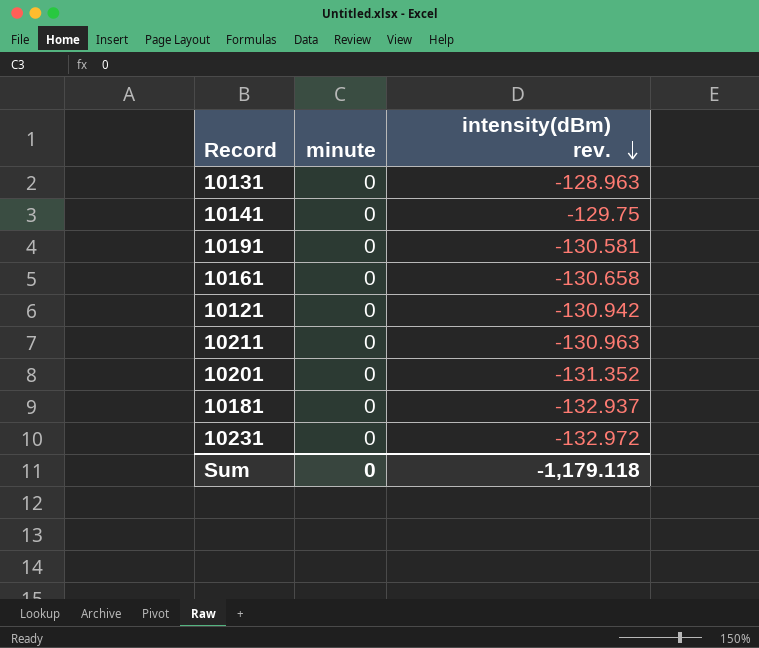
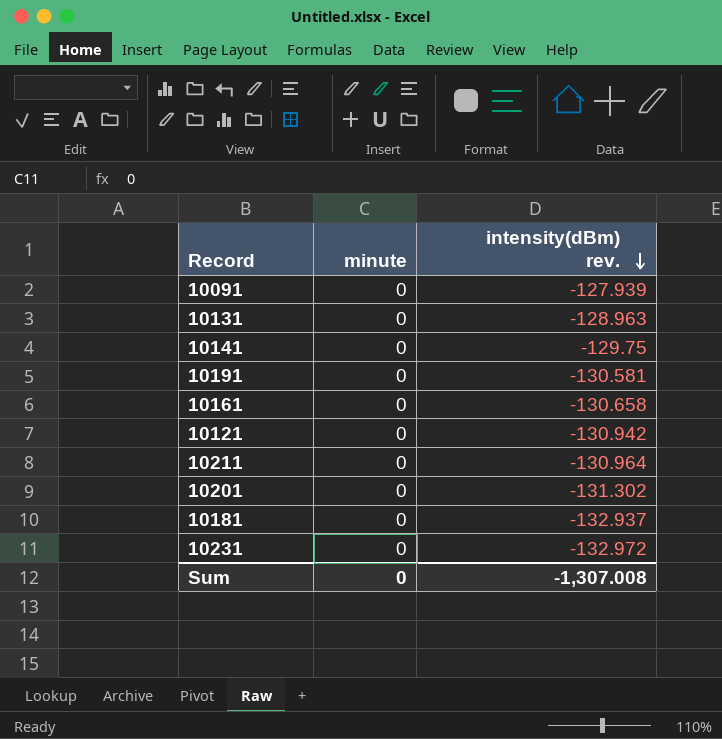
row 10091: none -> 0 | -127.939
10211 | intensity(dBm) rev.: -130.963 -> -130.964
10201 | intensity(dBm) rev.: -131.352 -> -131.302
Sum | intensity(dBm) rev.: -1,179.118 -> -1,307.008

